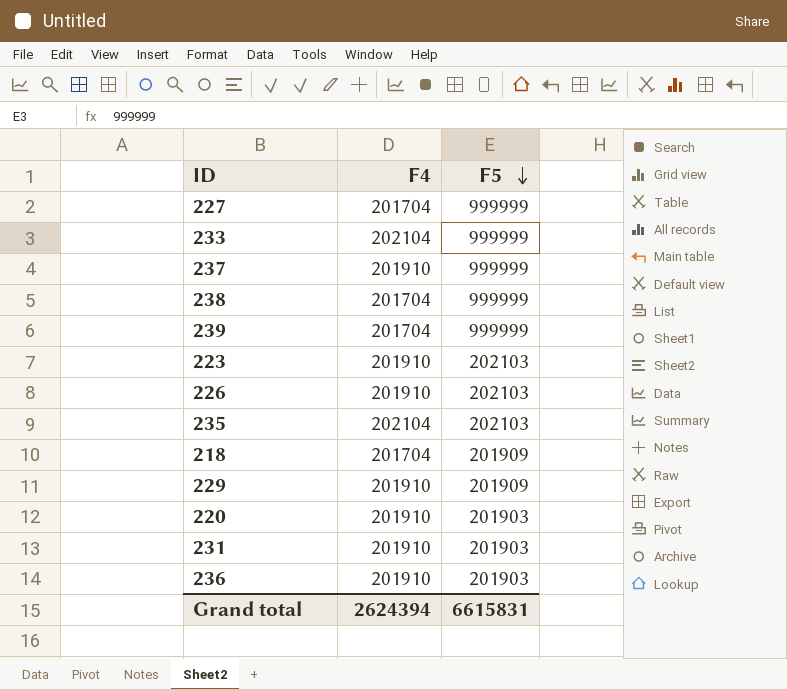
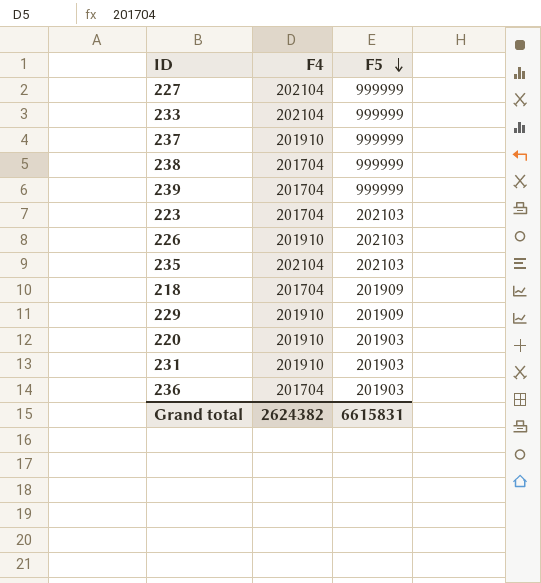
227 | F4: 201704 -> 202104
223 | F4: 201910 -> 201704
236 | F4: 201910 -> 201704
Grand total | F4: 2624394 -> 2624382

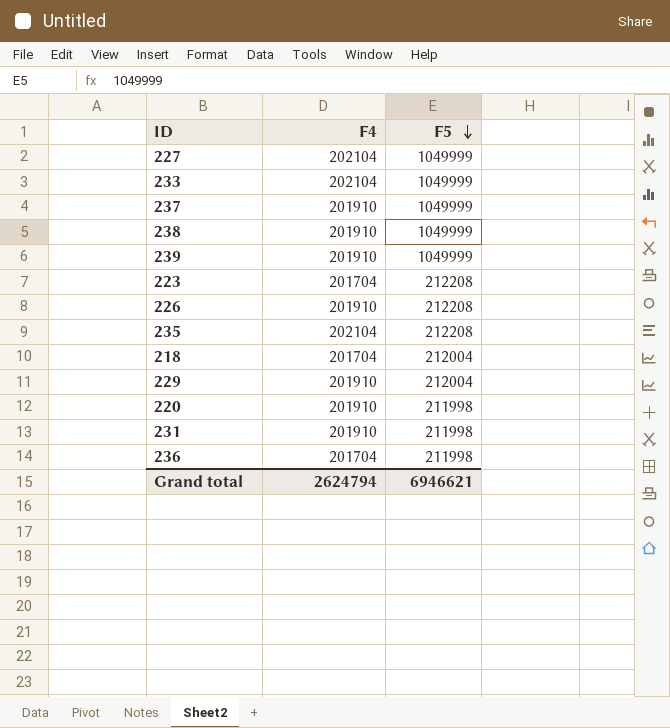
227 | F5: 999999 -> 1049999
233 | F5: 999999 -> 1049999
237 | F5: 999999 -> 1049999
238 | F4: 201704 -> 201910
238 | F5: 999999 -> 1049999
239 | F4: 201704 -> 201910
239 | F5: 999999 -> 1049999
223 | F5: 202103 -> 212208
226 | F5: 202103 -> 212208
235 | F5: 202103 -> 212208
218 | F5: 201909 -> 212004
229 | F5: 201909 -> 212004
220 | F5: 201903 -> 211998
231 | F5: 201903 -> 211998
236 | F5: 201903 -> 211998
Grand total | F4: 2624382 -> 2624794
Grand total | F5: 6615831 -> 6946621

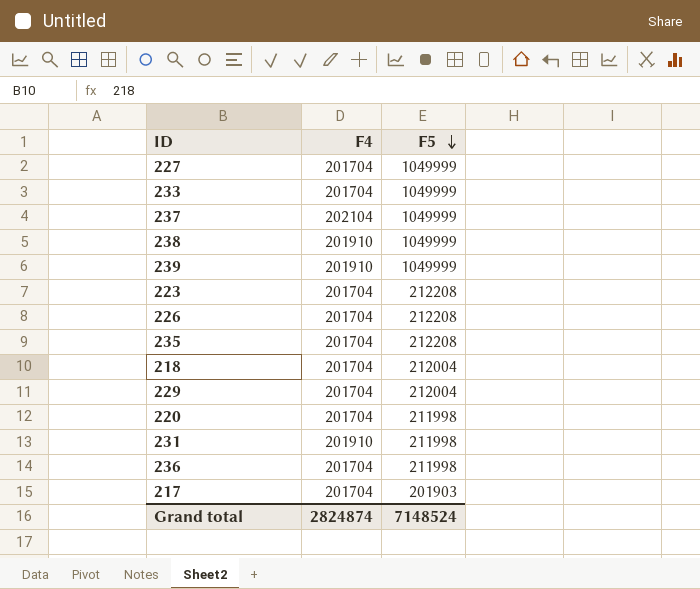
227 | F4: 202104 -> 201704
233 | F4: 202104 -> 201704
237 | F4: 201910 -> 202104
226 | F4: 201910 -> 201704
235 | F4: 202104 -> 201704
229 | F4: 201910 -> 201704
220 | F4: 201910 -> 201704
row 217: none -> 201704 | 201903
Grand total | F4: 2624794 -> 2824874
Grand total | F5: 6946621 -> 7148524

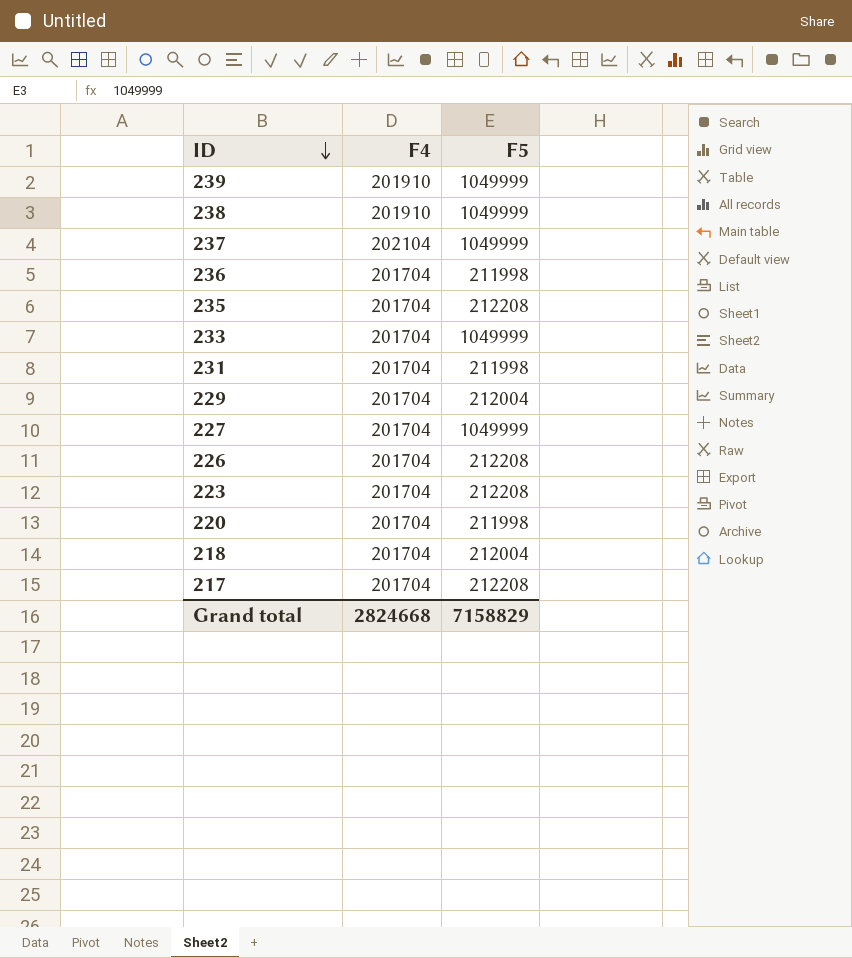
row order: F5 descending -> ID descending
231 | F4: 201910 -> 201704
217 | F5: 201903 -> 212208
Grand total | F4: 2824874 -> 2824668
Grand total | F5: 7148524 -> 7158829

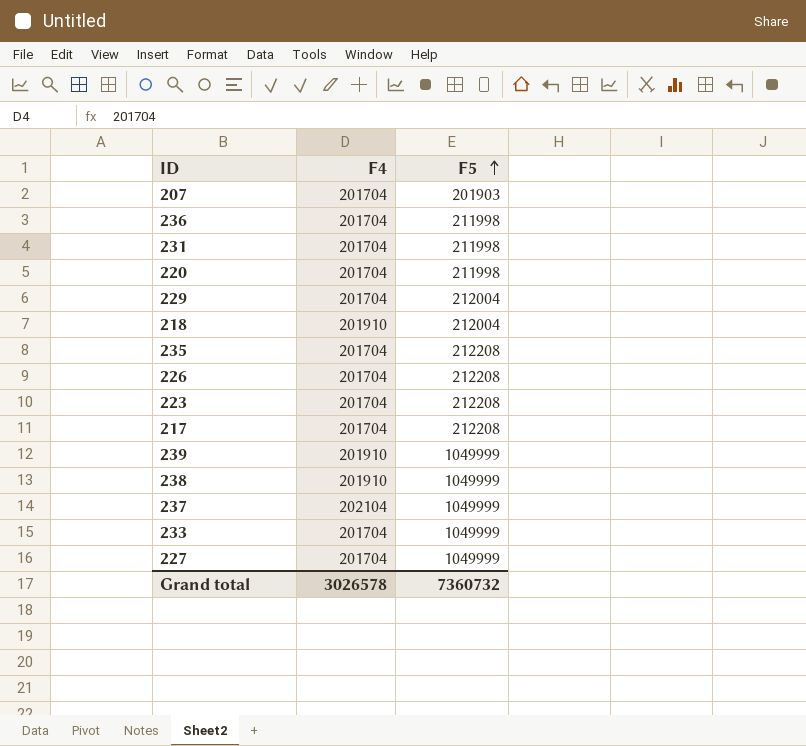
row order: ID descending -> F5 ascending
row 207: none -> 201704 | 201903
218 | F4: 201704 -> 201910
Grand total | F4: 2824668 -> 3026578
Grand total | F5: 7158829 -> 7360732

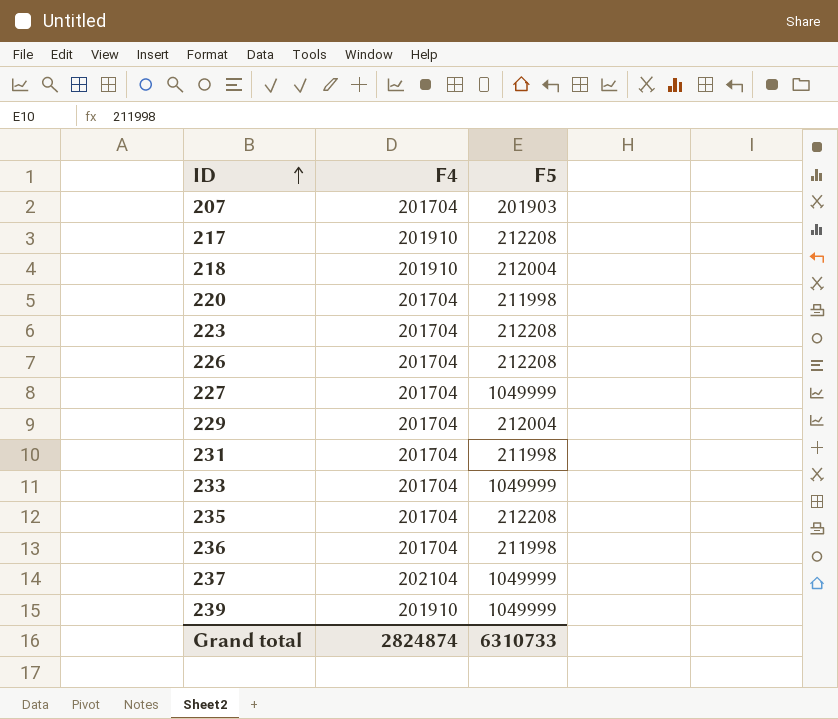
row order: F5 ascending -> ID ascending
row 238: 201910 | 1049999 -> none
217 | F4: 201704 -> 201910
Grand total | F4: 3026578 -> 2824874
Grand total | F5: 7360732 -> 6310733

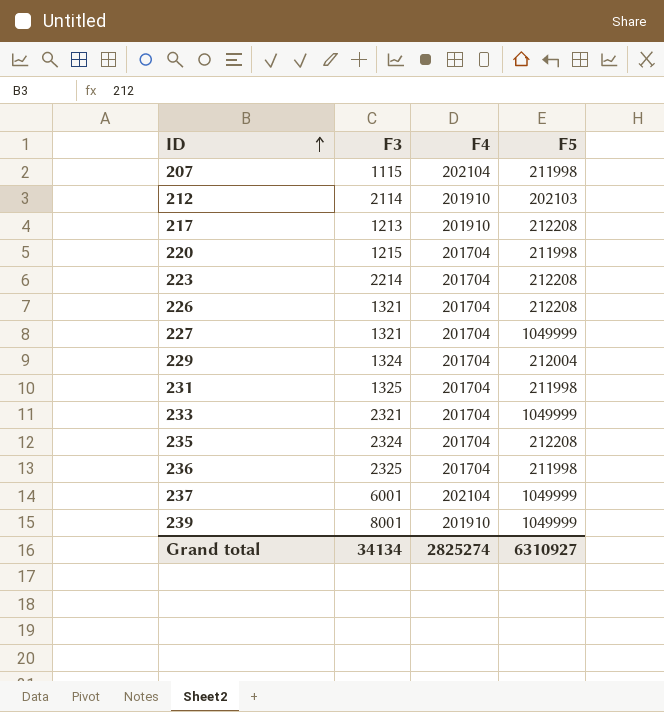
column F3 | position: none -> 2
row 218: 201910 | 212004 -> none
207 | F4: 201704 -> 202104
207 | F5: 201903 -> 211998
row 212: none -> 2114 | 201910 | 202103
Grand total | F4: 2824874 -> 2825274
Grand total | F5: 6310733 -> 6310927

